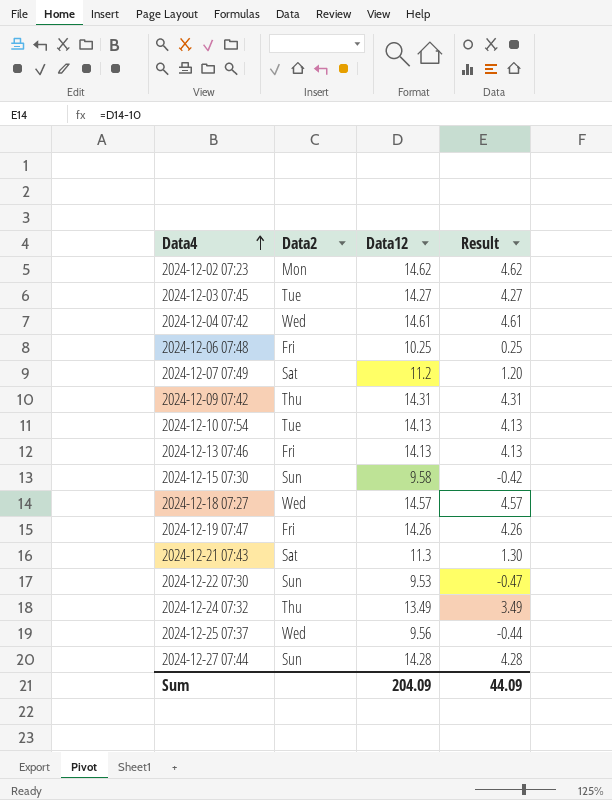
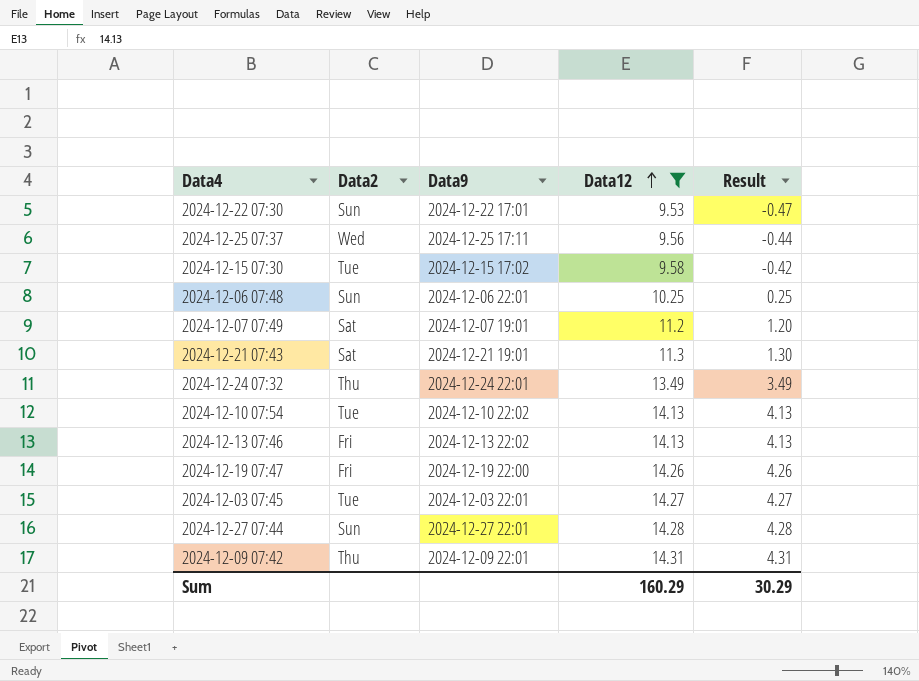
filter: none -> Data12 <= 14.31
row order: Data4 ascending -> Data12 ascending
column Data9 | position: none -> 3
2024-12-15 07:30 | Data2: Sun -> Tue
2024-12-06 07:48 | Data2: Fri -> Sun
Sum | Data12: 204.09 -> 160.29
Sum | Result: 44.09 -> 30.29

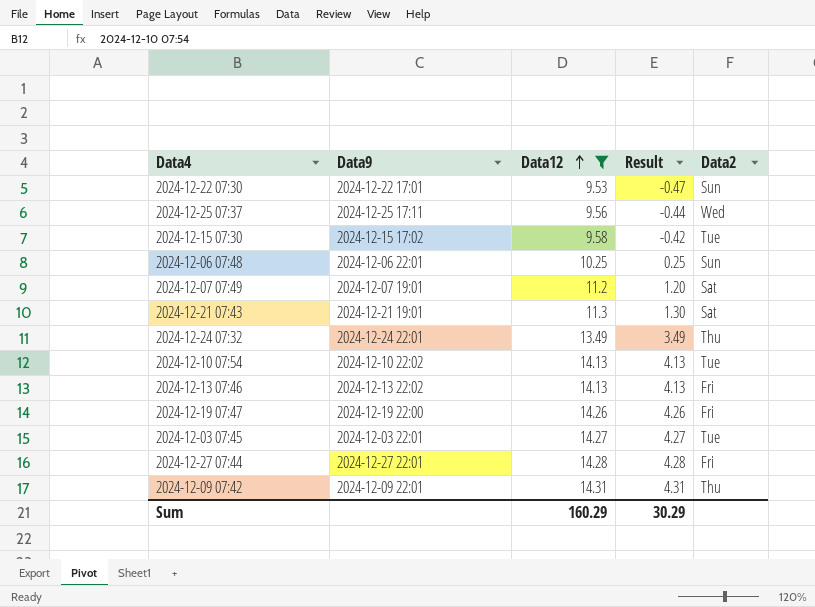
column Data2 | position: 2 -> 5
2024-12-27 07:44 | Data2: Sun -> Fri

